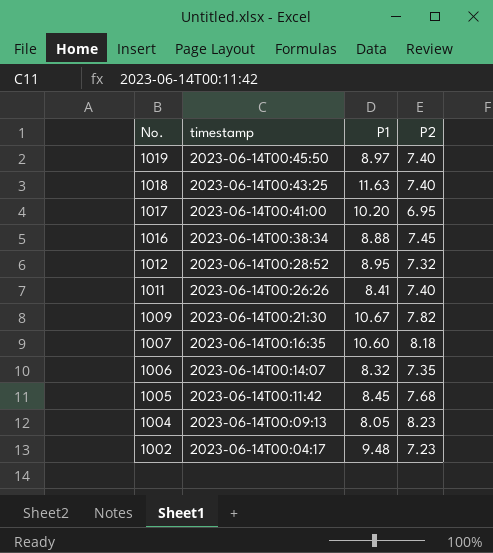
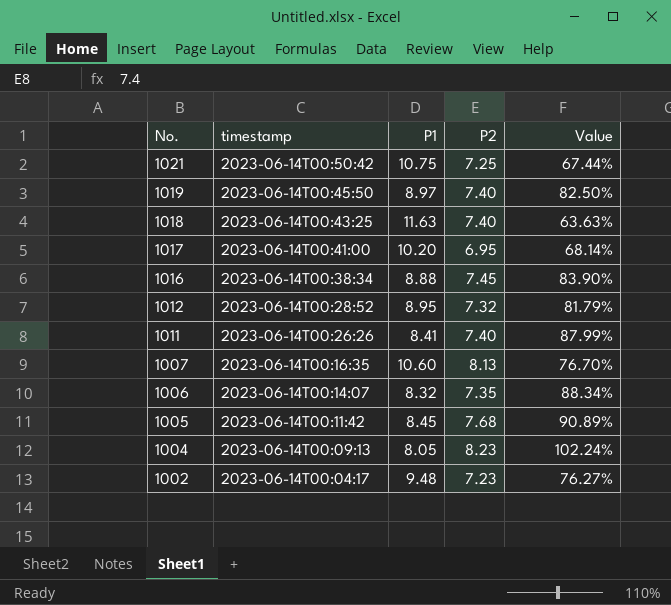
column Value | formula: none -> [P2] / [P1]
row 1009: 2023-06-14T00:21:30 | 10.67 | 7.82 -> none
row 1021: none -> 2023-06-14T00:50:42 | 10.75 | 7.25 | 67.44%
1007 | P2: 8.18 -> 8.13

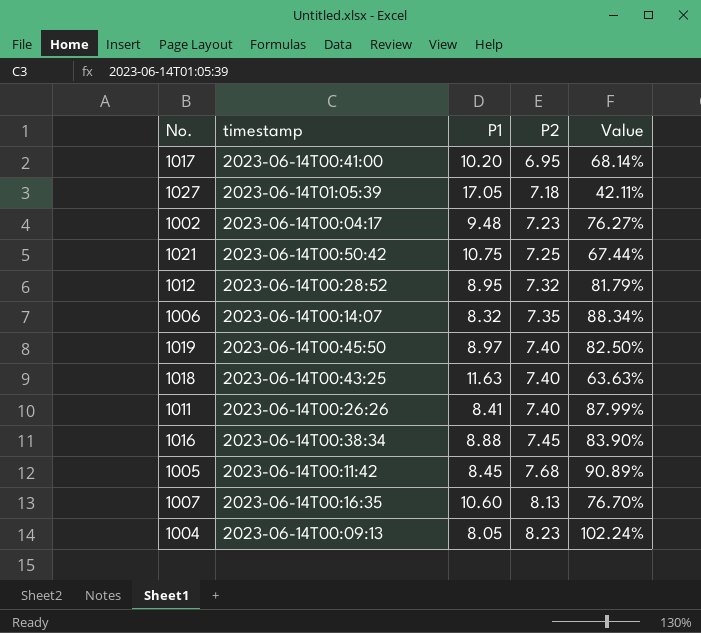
row order: No. descending -> P2 ascending
row 1027: none -> 2023-06-14T01:05:39 | 17.05 | 7.18 | 42.11%

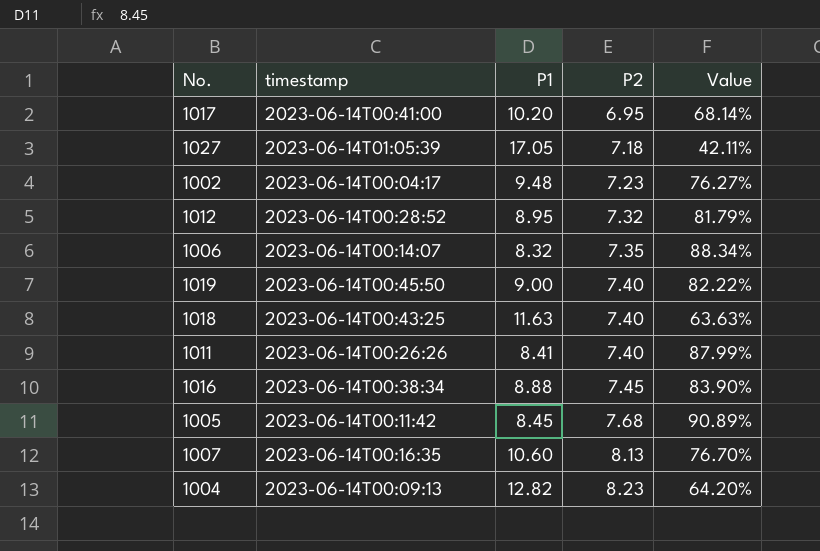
row 1021: 2023-06-14T00:50:42 | 10.75 | 7.25 | 67.44% -> none
1019 | P1: 8.97 -> 9.00
1019 | Value: 82.50% -> 82.22%
1004 | P1: 8.05 -> 12.82
1004 | Value: 102.24% -> 64.20%

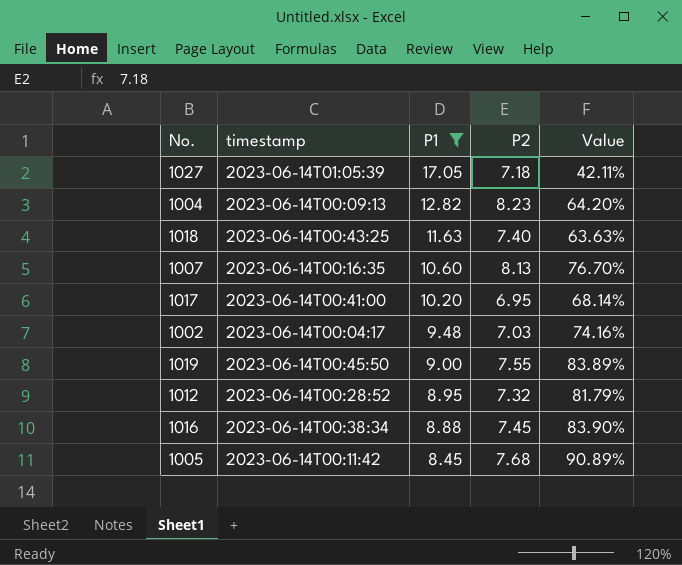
filter: none -> P1 >= 8.45
row order: P2 ascending -> P1 descending
1002 | P2: 7.23 -> 7.03
1002 | Value: 76.27% -> 74.16%
1019 | P2: 7.40 -> 7.55
1019 | Value: 82.22% -> 83.89%

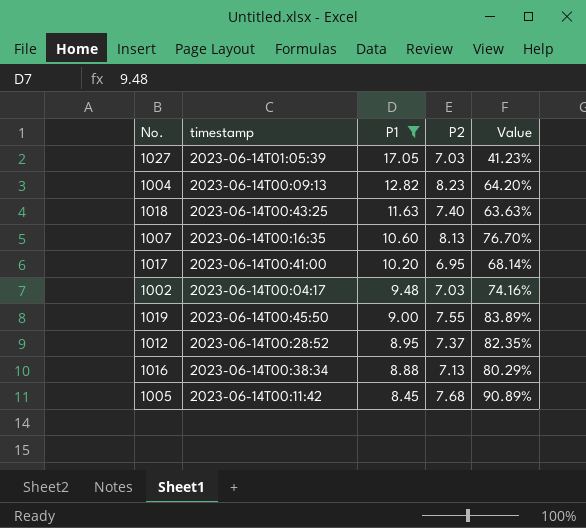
1027 | P2: 7.18 -> 7.03
1027 | Value: 42.11% -> 41.23%
1012 | P2: 7.32 -> 7.37
1012 | Value: 81.79% -> 82.35%
1016 | P2: 7.45 -> 7.13
1016 | Value: 83.90% -> 80.29%

